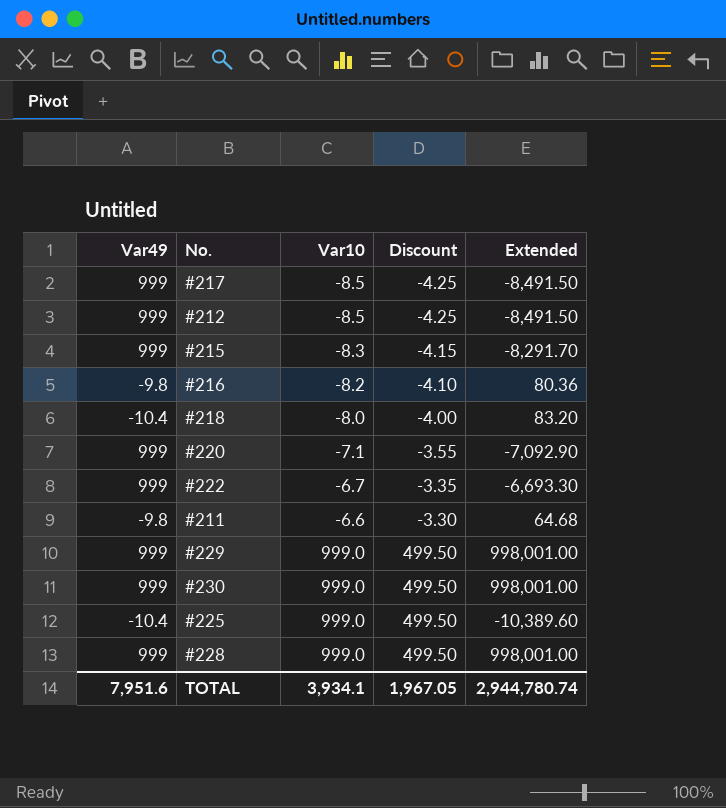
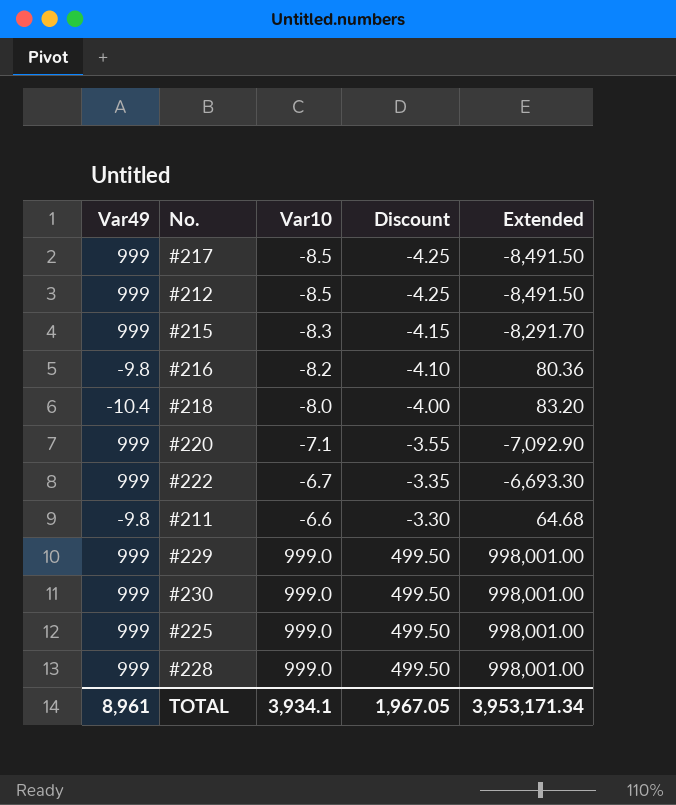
#225 | Var49: -10.4 -> 999
#225 | Extended: -10,389.60 -> 998,001.00
TOTAL | Var49: 7,951.6 -> 8,961
TOTAL | Extended: 2,944,780.74 -> 3,953,171.34

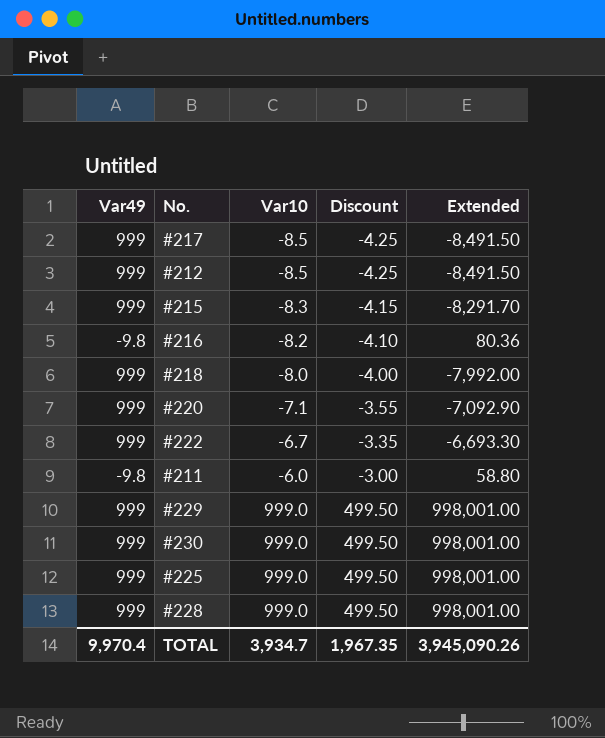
#218 | Var49: -10.4 -> 999
#218 | Extended: 83.20 -> -7,992.00
#211 | Var10: -6.6 -> -6.0
#211 | Discount: -3.30 -> -3.00
#211 | Extended: 64.68 -> 58.80
TOTAL | Var49: 8,961 -> 9,970.4
TOTAL | Var10: 3,934.1 -> 3,934.7
TOTAL | Discount: 1,967.05 -> 1,967.35
TOTAL | Extended: 3,953,171.34 -> 3,945,090.26

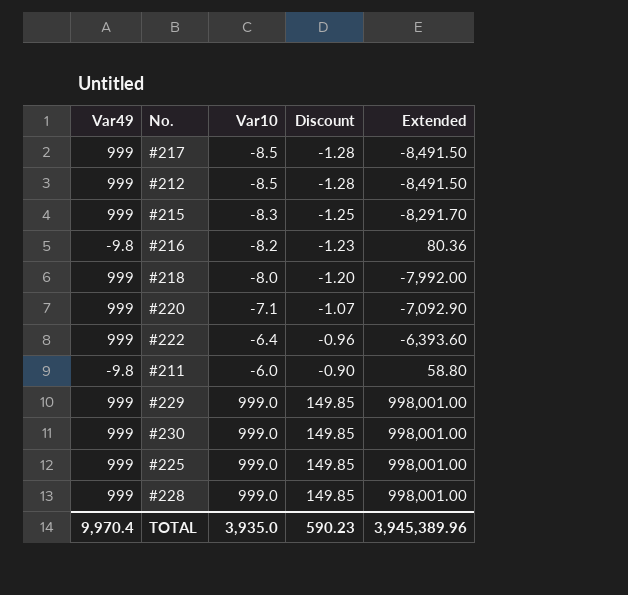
column Discount | formula: [Var10] * 0.5 -> [Var10] * 0.15
#222 | Var10: -6.7 -> -6.4
#222 | Extended: -6,693.30 -> -6,393.60
TOTAL | Var10: 3,934.7 -> 3,935.0
TOTAL | Discount: 1,967.35 -> 590.23
TOTAL | Extended: 3,945,090.26 -> 3,945,389.96

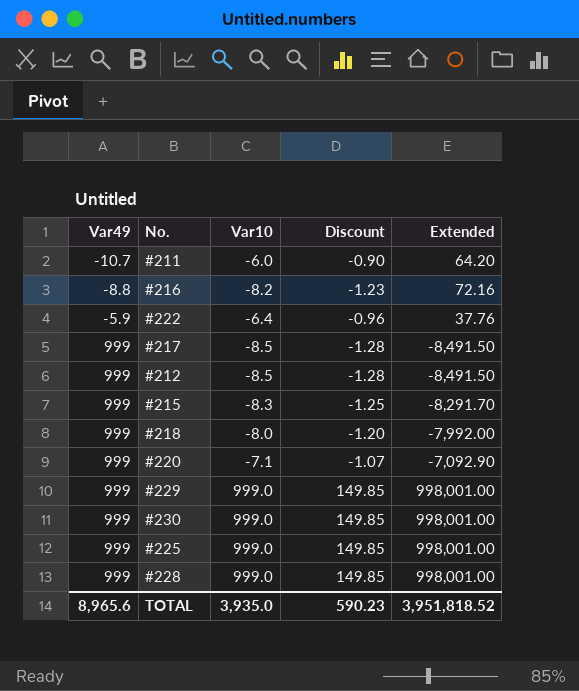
row order: Var10 ascending -> Var49 ascending
#211 | Var49: -9.8 -> -10.7
#211 | Extended: 58.80 -> 64.20
#216 | Var49: -9.8 -> -8.8
#216 | Extended: 80.36 -> 72.16
#222 | Var49: 999 -> -5.9
#222 | Extended: -6,393.60 -> 37.76
TOTAL | Var49: 9,970.4 -> 8,965.6
TOTAL | Extended: 3,945,389.96 -> 3,951,818.52

